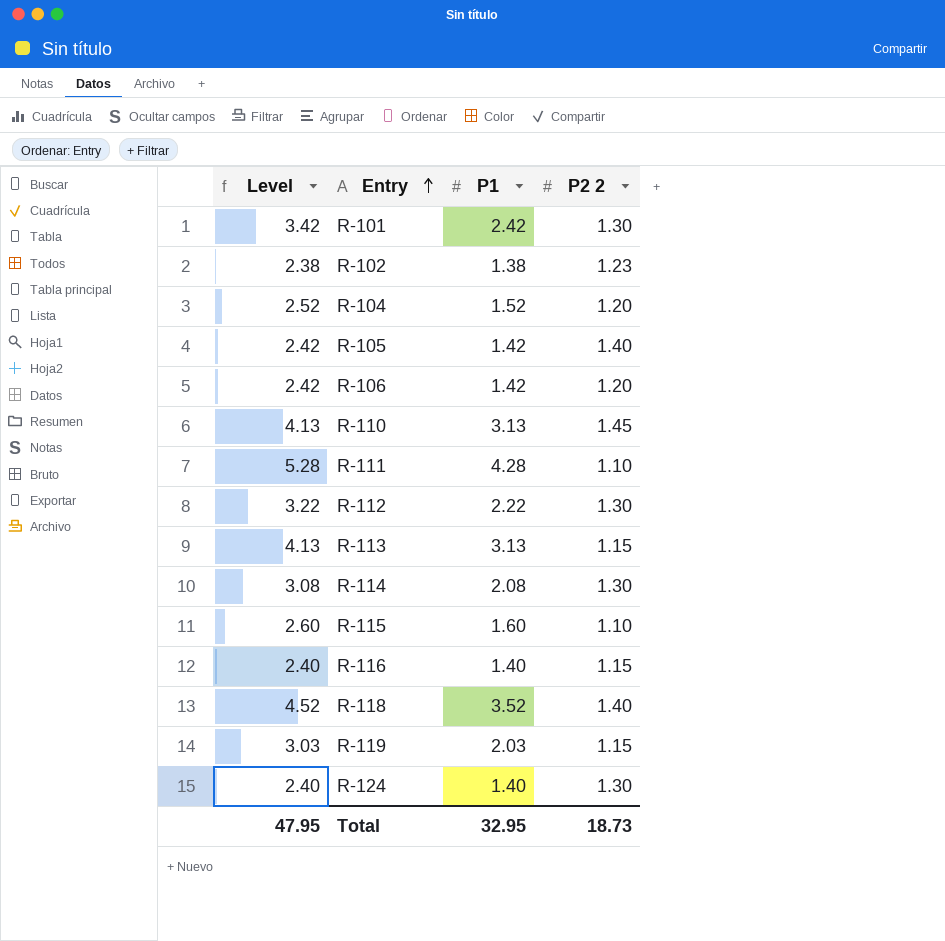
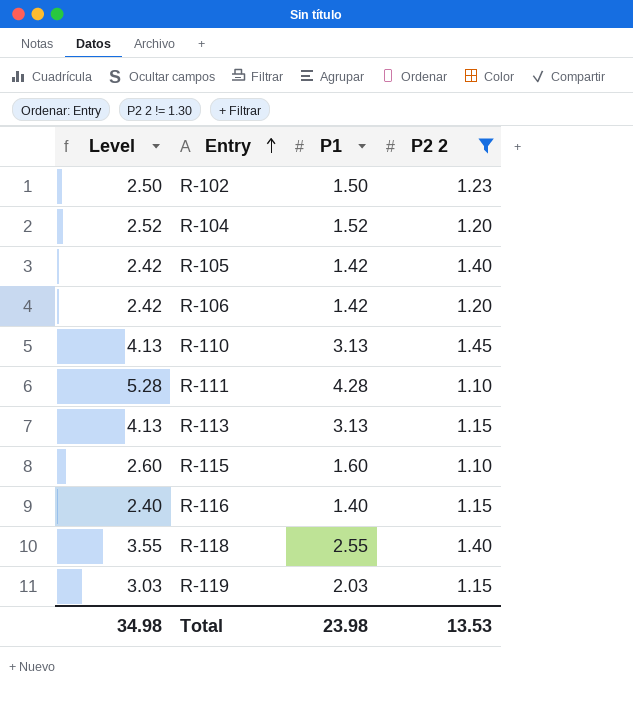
filter: none -> P2 2 != 1.30
R-102 | Level: 2.38 -> 2.50
R-102 | P1: 1.38 -> 1.50
R-118 | Level: 4.52 -> 3.55
R-118 | P1: 3.52 -> 2.55
Total | Level: 47.95 -> 34.98
Total | P1: 32.95 -> 23.98
Total | P2 2: 18.73 -> 13.53

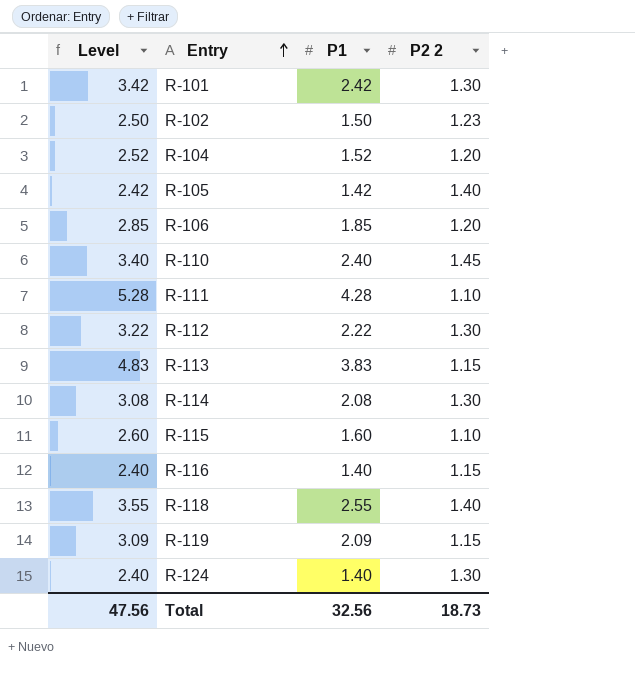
filter: P2 2 != 1.30 -> none
R-106 | Level: 2.42 -> 2.85
R-106 | P1: 1.42 -> 1.85
R-110 | Level: 4.13 -> 3.40
R-110 | P1: 3.13 -> 2.40
R-113 | Level: 4.13 -> 4.83
R-113 | P1: 3.13 -> 3.83
R-119 | Level: 3.03 -> 3.09
R-119 | P1: 2.03 -> 2.09
Total | Level: 34.98 -> 47.56
Total | P1: 23.98 -> 32.56
Total | P2 2: 13.53 -> 18.73

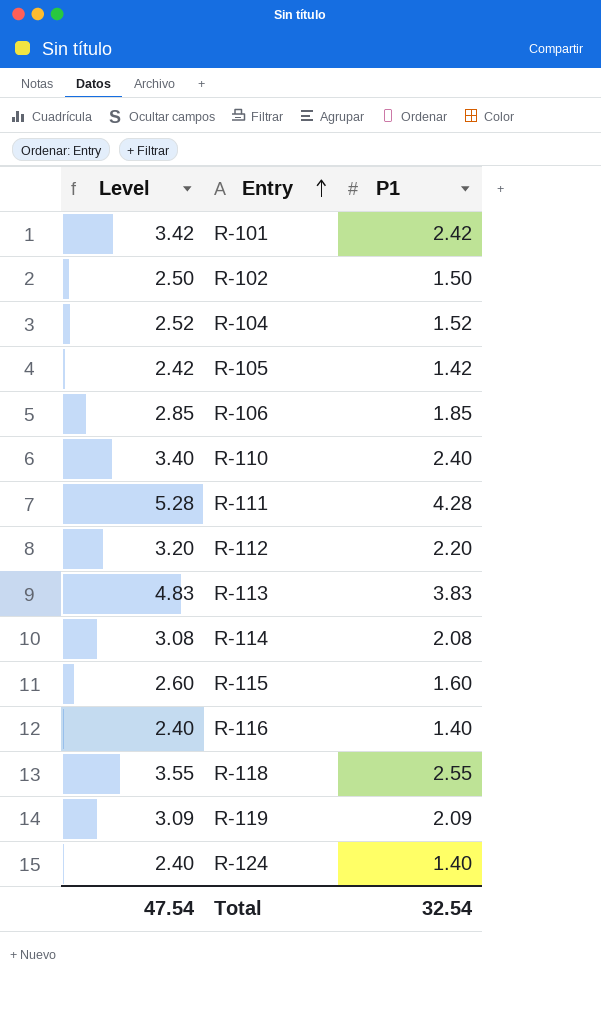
column P2 2 | position: 4 -> none
R-112 | Level: 3.22 -> 3.20
R-112 | P1: 2.22 -> 2.20
Total | Level: 47.56 -> 47.54
Total | P1: 32.56 -> 32.54

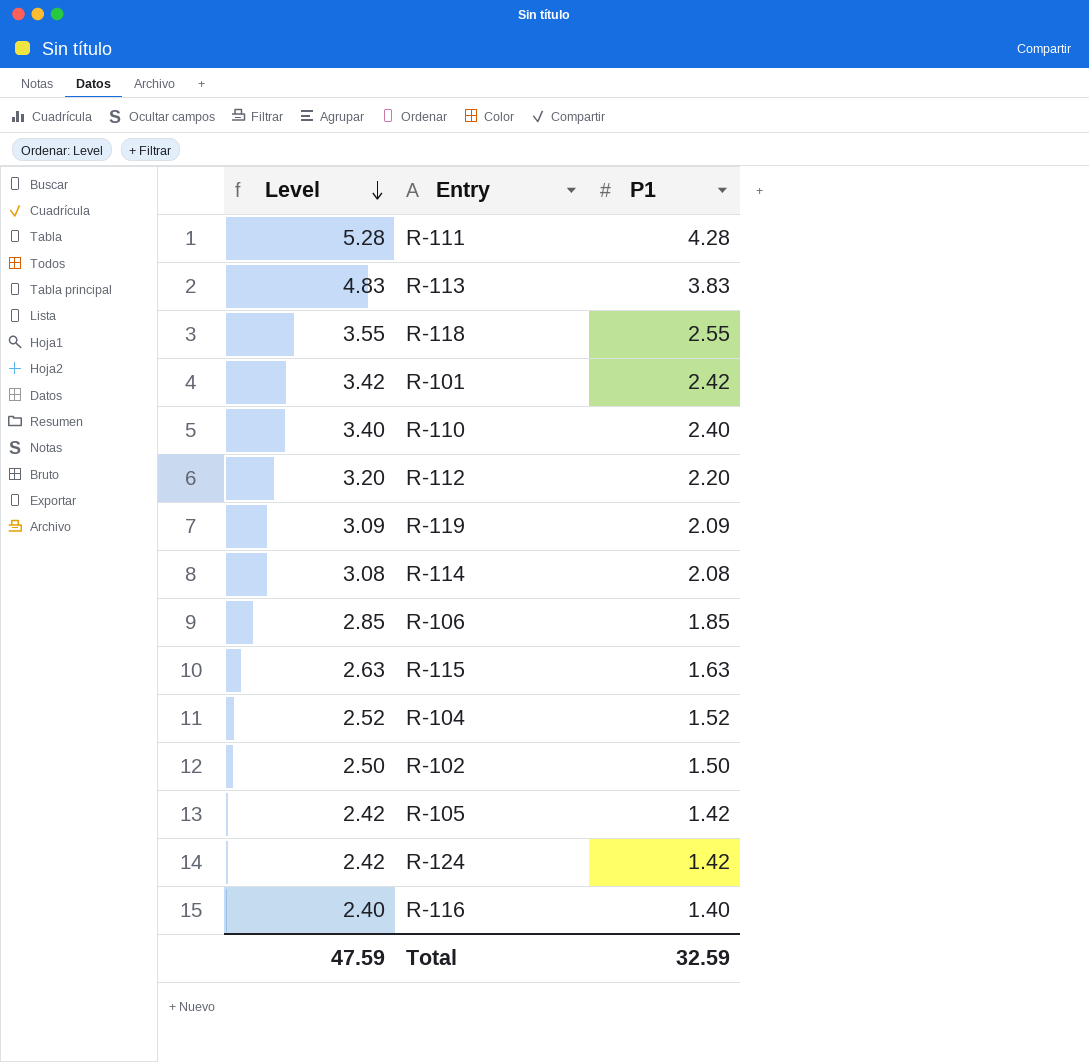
row order: Entry ascending -> Level descending
R-115 | Level: 2.60 -> 2.63
R-115 | P1: 1.60 -> 1.63
R-124 | Level: 2.40 -> 2.42
R-124 | P1: 1.40 -> 1.42
Total | Level: 47.54 -> 47.59
Total | P1: 32.54 -> 32.59

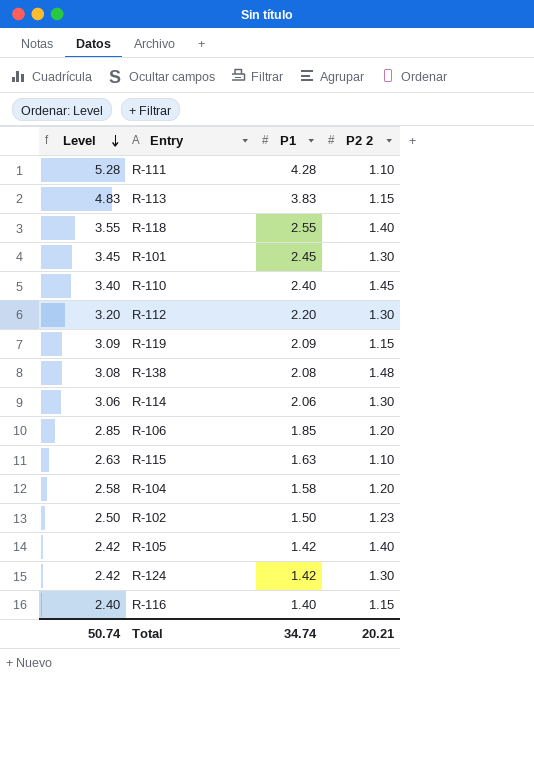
column P2 2 | position: none -> 4
R-101 | Level: 3.42 -> 3.45
R-101 | P1: 2.42 -> 2.45
row R-138: none -> 3.08 | 2.08 | 1.48
R-114 | Level: 3.08 -> 3.06
R-114 | P1: 2.08 -> 2.06
R-104 | Level: 2.52 -> 2.58
R-104 | P1: 1.52 -> 1.58
Total | Level: 47.59 -> 50.74
Total | P1: 32.59 -> 34.74

